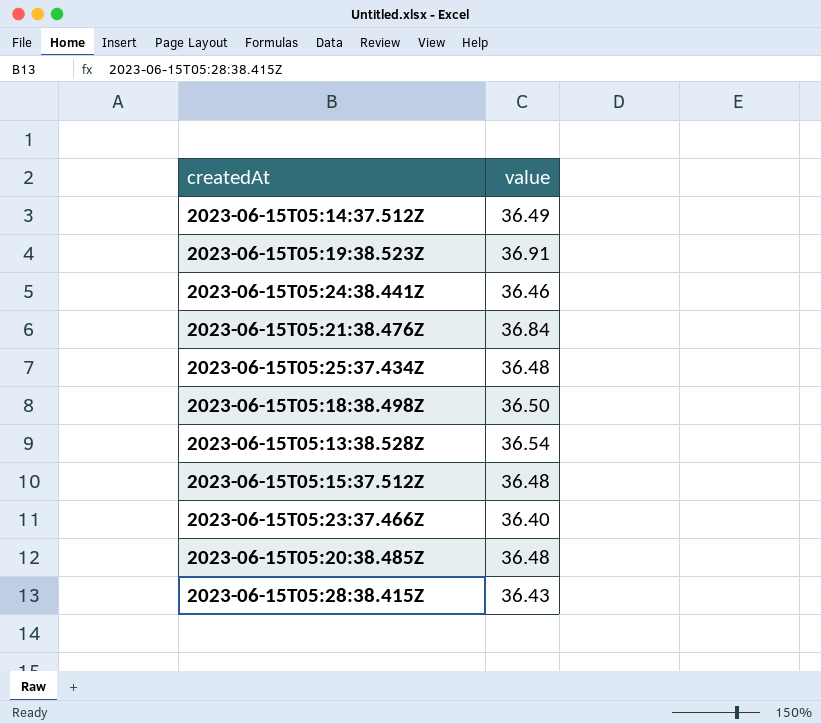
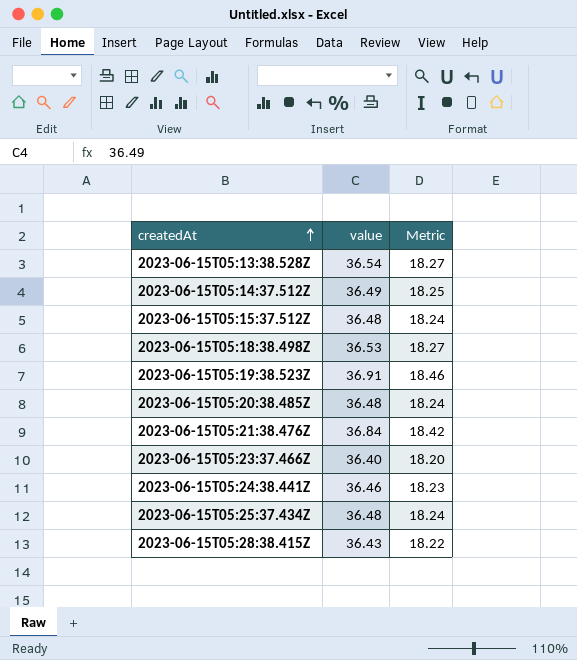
row order: none -> createdAt ascending
column Metric | formula: none -> [value] * 0.5
2023-06-15T05:18:38.498Z | value: 36.50 -> 36.53

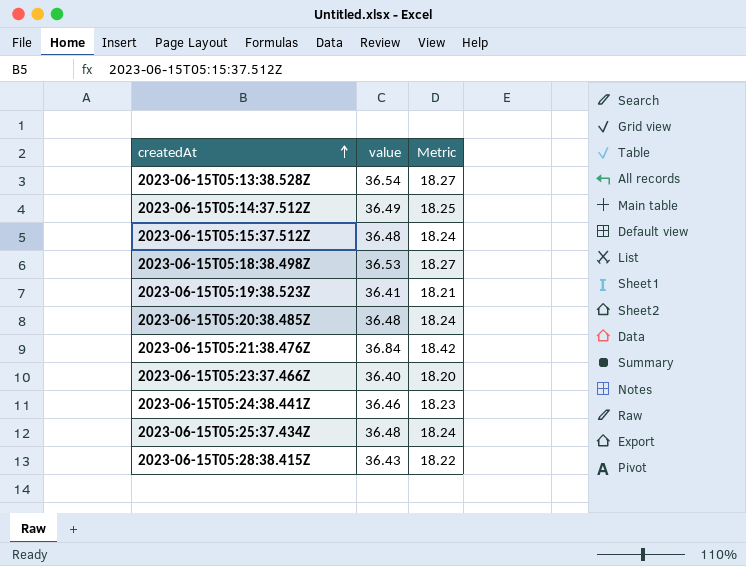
2023-06-15T05:19:38.523Z | value: 36.91 -> 36.41
2023-06-15T05:19:38.523Z | Metric: 18.46 -> 18.21

